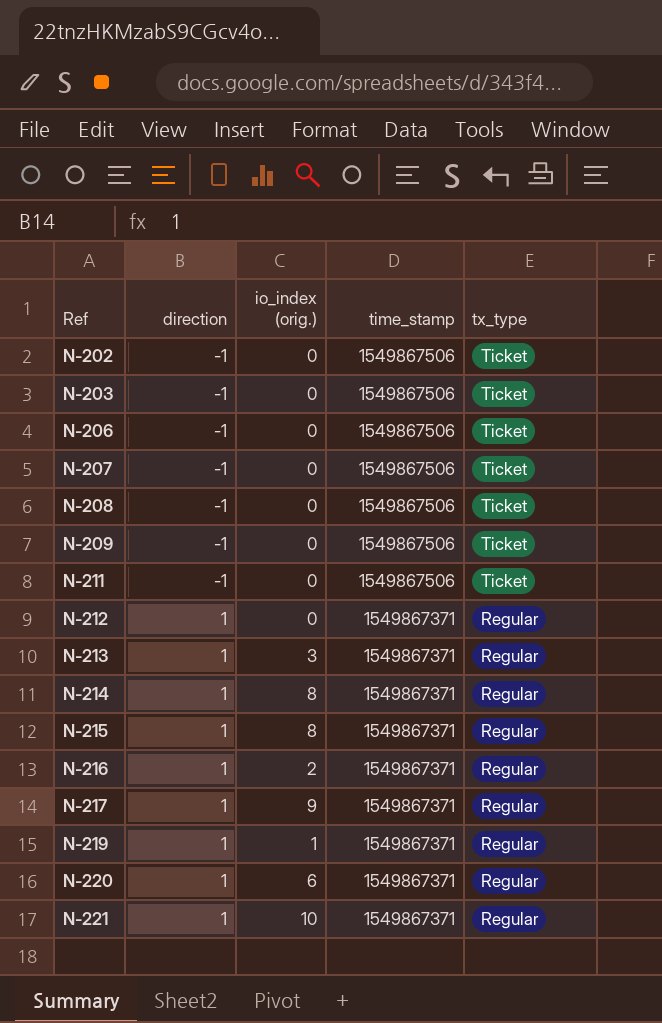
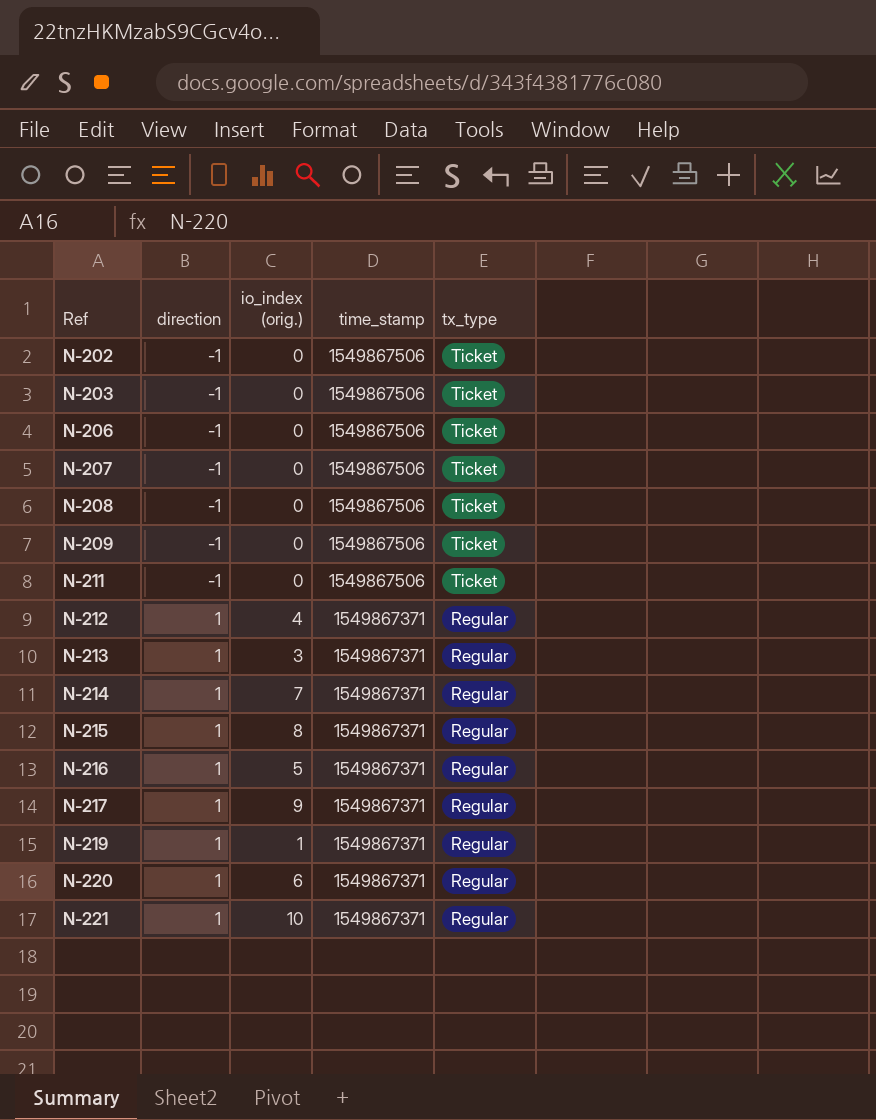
N-212 | io_index (orig.): 0 -> 4
N-214 | io_index (orig.): 8 -> 7
N-216 | io_index (orig.): 2 -> 5

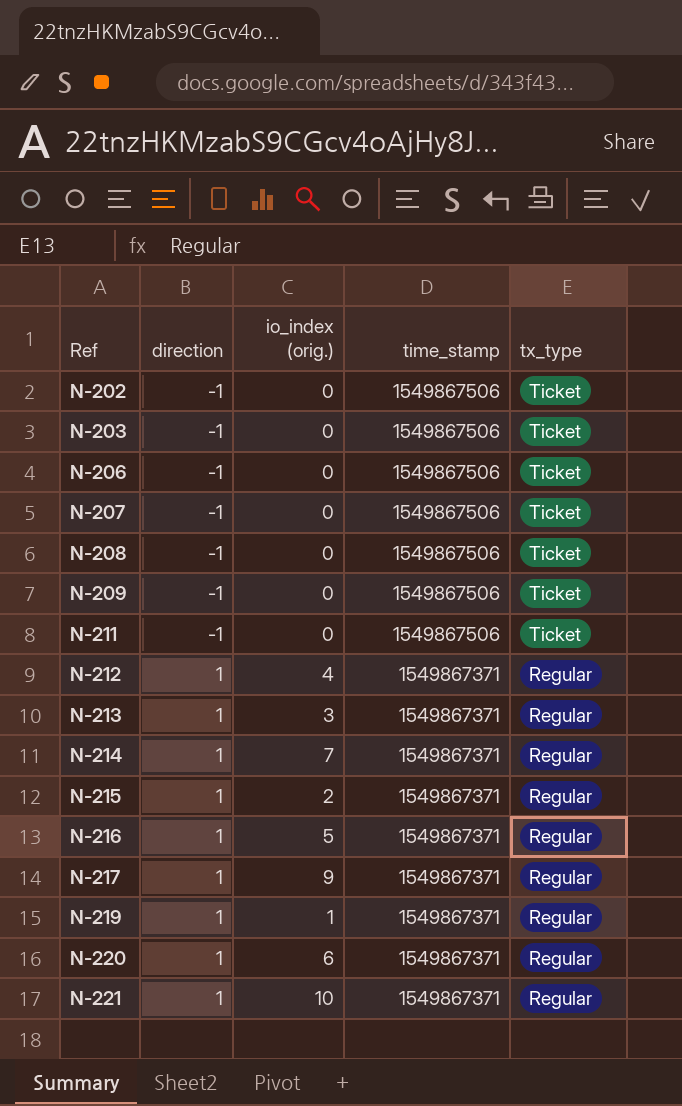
N-215 | io_index (orig.): 8 -> 2

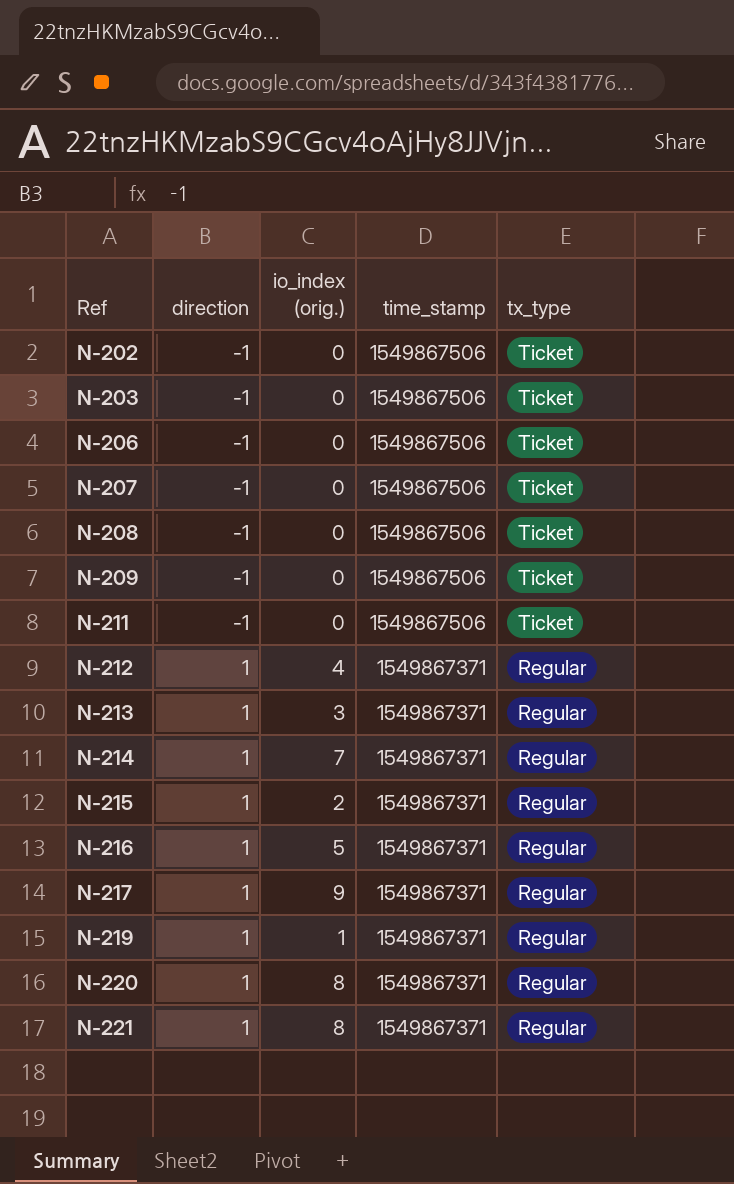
N-220 | io_index (orig.): 6 -> 8
N-221 | io_index (orig.): 10 -> 8

